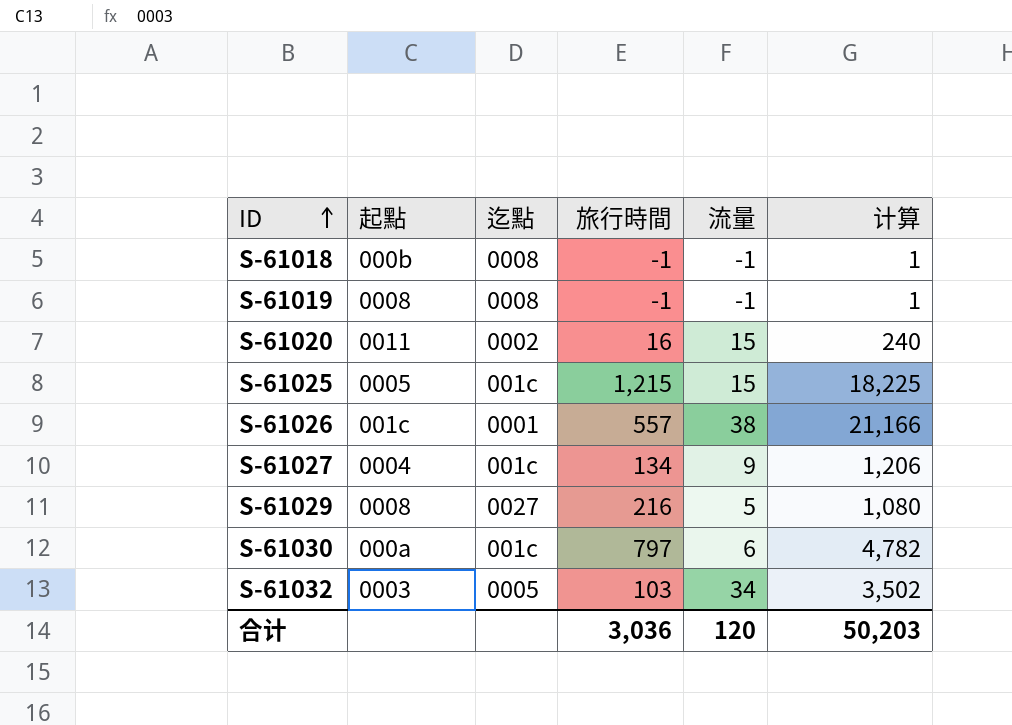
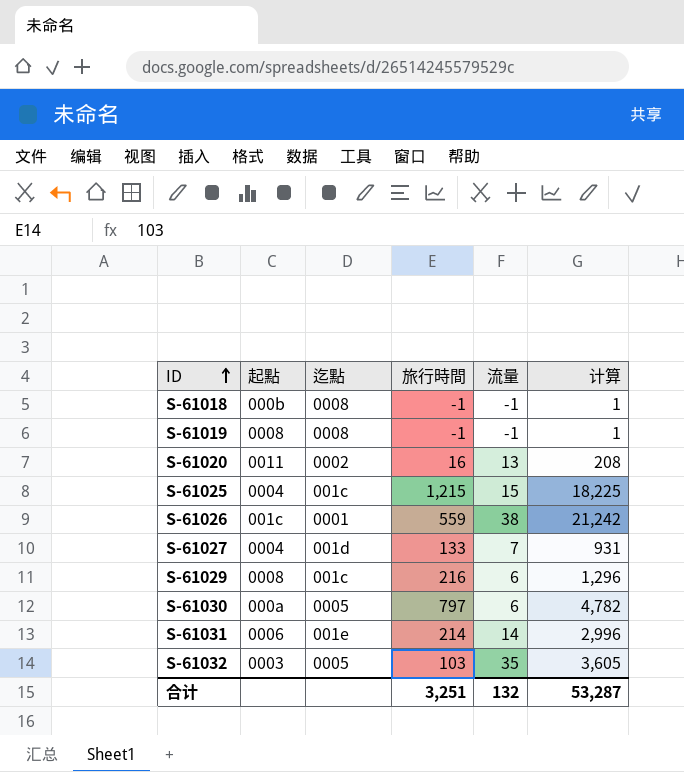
S-61020 | 流量: 15 -> 13
S-61020 | 计算: 240 -> 208
S-61025 | 起點: 0005 -> 0004
S-61026 | 旅行時間: 557 -> 559
S-61026 | 计算: 21,166 -> 21,242
S-61027 | 迄點: 001c -> 001d
S-61027 | 旅行時間: 134 -> 133
S-61027 | 流量: 9 -> 7
S-61027 | 计算: 1,206 -> 931
S-61029 | 迄點: 0027 -> 001c
S-61029 | 流量: 5 -> 6
S-61029 | 计算: 1,080 -> 1,296
S-61030 | 迄點: 001c -> 0005
row S-61031: none -> 0006 | 001e | 214 | 14 | 2,996
S-61032 | 流量: 34 -> 35
S-61032 | 计算: 3,502 -> 3,605
合计 | 旅行時間: 3,036 -> 3,251
合计 | 流量: 120 -> 132
合计 | 计算: 50,203 -> 53,287

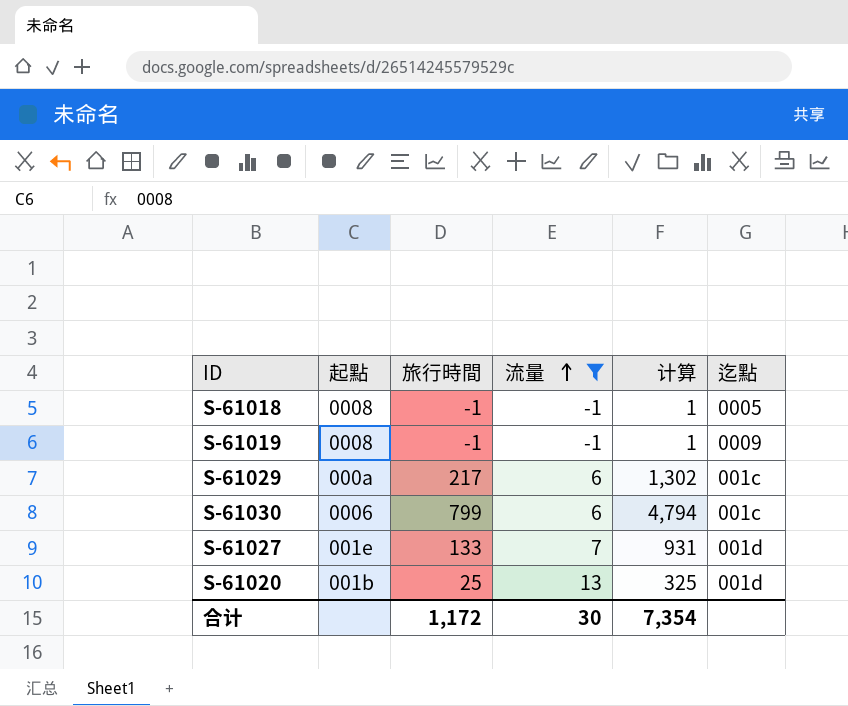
filter: none -> 流量 <= 13
row order: ID ascending -> 流量 ascending
column 迄點 | position: 3 -> 6
S-61018 | 起點: 000b -> 0008
S-61018 | 迄點: 0008 -> 0005
S-61019 | 迄點: 0008 -> 0009
S-61029 | 起點: 0008 -> 000a
S-61029 | 旅行時間: 216 -> 217
S-61029 | 计算: 1,296 -> 1,302
S-61030 | 起點: 000a -> 0006
S-61030 | 旅行時間: 797 -> 799
S-61030 | 计算: 4,782 -> 4,794
S-61030 | 迄點: 0005 -> 001c
S-61027 | 起點: 0004 -> 001e
S-61020 | 起點: 0011 -> 001b
S-61020 | 旅行時間: 16 -> 25
S-61020 | 计算: 208 -> 325
S-61020 | 迄點: 0002 -> 001d
合计 | 旅行時間: 3,251 -> 1,172
合计 | 流量: 132 -> 30
合计 | 计算: 53,287 -> 7,354

